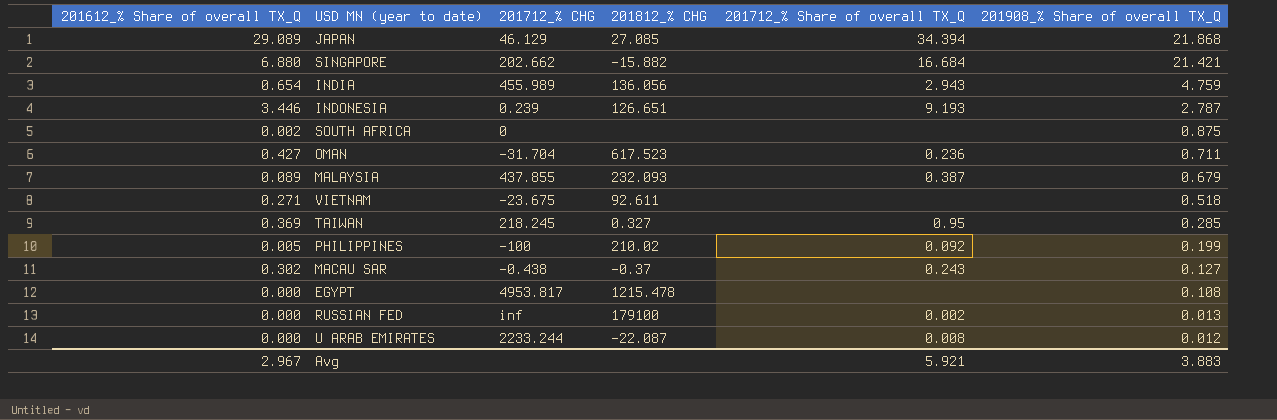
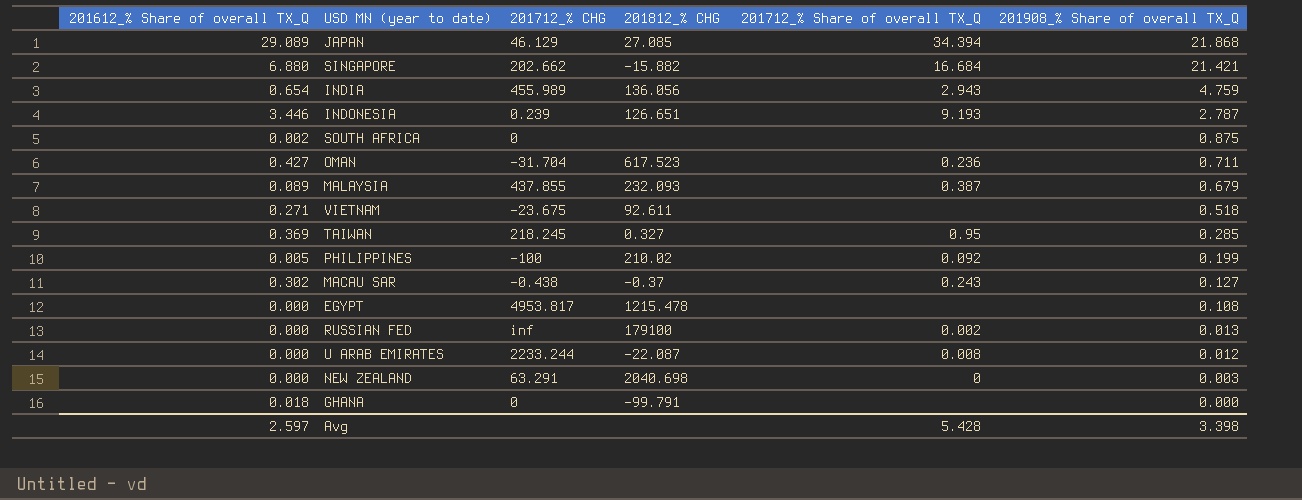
row NEW ZEALAND: none -> 0.000 | 63.291 | 2040.698 | 0 | 0.003
row GHANA: none -> 0.018 | 0 | -99.791 | none | 0.000
Avg | 201612_% Share of overall TX_Q: 2.967 -> 2.597
Avg | 201712_% Share of overall TX_Q: 5.921 -> 5.428
Avg | 201908_% Share of overall TX_Q: 3.883 -> 3.398

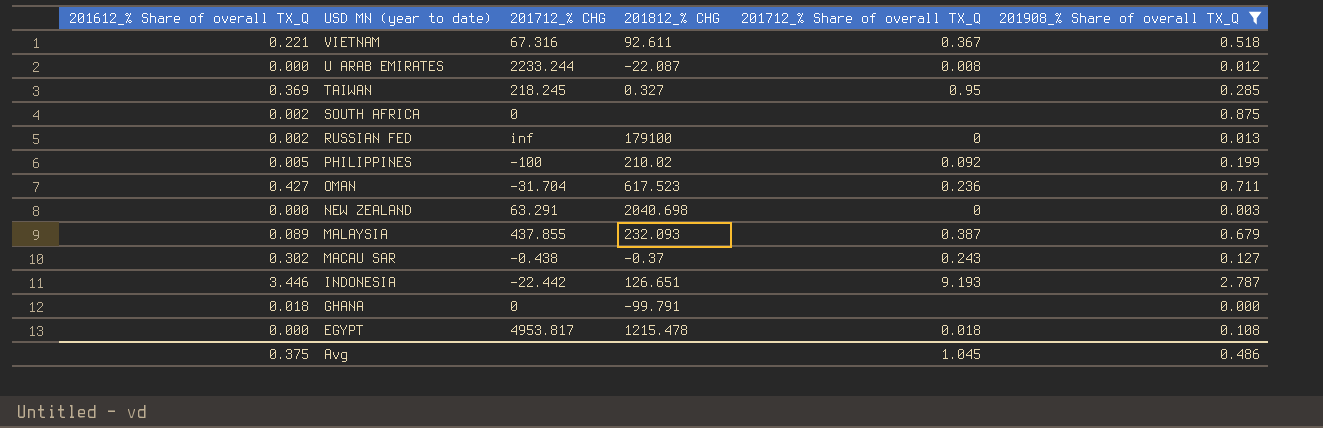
filter: none -> 201908_% Share of overall TX_Q <= 2.787
row order: 201908_% Share of overall TX_Q descending -> USD MN (year to date) descending
VIETNAM | 201612_% Share of overall TX_Q: 0.271 -> 0.221
VIETNAM | 201712_% CHG: -23.675 -> 67.316
VIETNAM | 201712_% Share of overall TX_Q: none -> 0.367
RUSSIAN FED | 201612_% Share of overall TX_Q: 0.000 -> 0.002
RUSSIAN FED | 201712_% Share of overall TX_Q: 0.002 -> 0
INDONESIA | 201712_% CHG: 0.239 -> -22.442
EGYPT | 201712_% Share of overall TX_Q: none -> 0.018
Avg | 201612_% Share of overall TX_Q: 2.597 -> 0.375
Avg | 201712_% Share of overall TX_Q: 5.428 -> 1.045
Avg | 201908_% Share of overall TX_Q: 3.398 -> 0.486

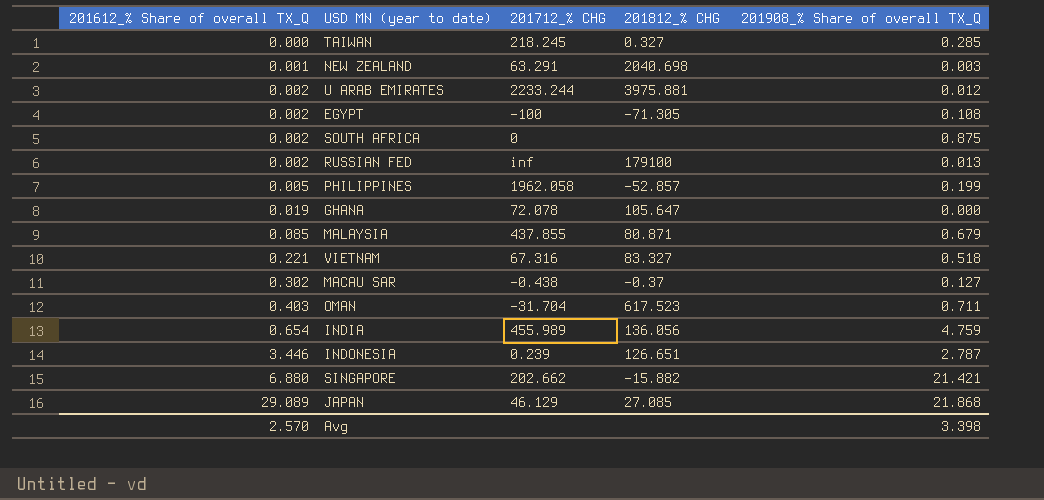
filter: 201908_% Share of overall TX_Q <= 2.787 -> none
row order: USD MN (year to date) descending -> 201612_% Share of overall TX_Q ascending
column 201712_% Share of overall TX_Q | position: 5 -> none
TAIWAN | 201612_% Share of overall TX_Q: 0.369 -> 0.000
NEW ZEALAND | 201612_% Share of overall TX_Q: 0.000 -> 0.001
U ARAB EMIRATES | 201612_% Share of overall TX_Q: 0.000 -> 0.002
U ARAB EMIRATES | 201812_% CHG: -22.087 -> 3975.881
EGYPT | 201612_% Share of overall TX_Q: 0.000 -> 0.002
EGYPT | 201712_% CHG: 4953.817 -> -100
EGYPT | 201812_% CHG: 1215.478 -> -71.305
PHILIPPINES | 201712_% CHG: -100 -> 1962.058
PHILIPPINES | 201812_% CHG: 210.02 -> -52.857
GHANA | 201612_% Share of overall TX_Q: 0.018 -> 0.019
GHANA | 201712_% CHG: 0 -> 72.078
GHANA | 201812_% CHG: -99.791 -> 105.647
MALAYSIA | 201612_% Share of overall TX_Q: 0.089 -> 0.085
MALAYSIA | 201812_% CHG: 232.093 -> 80.871
VIETNAM | 201812_% CHG: 92.611 -> 83.327
OMAN | 201612_% Share of overall TX_Q: 0.427 -> 0.403
INDONESIA | 201712_% CHG: -22.442 -> 0.239
Avg | 201612_% Share of overall TX_Q: 0.375 -> 2.570
Avg | 201908_% Share of overall TX_Q: 0.486 -> 3.398

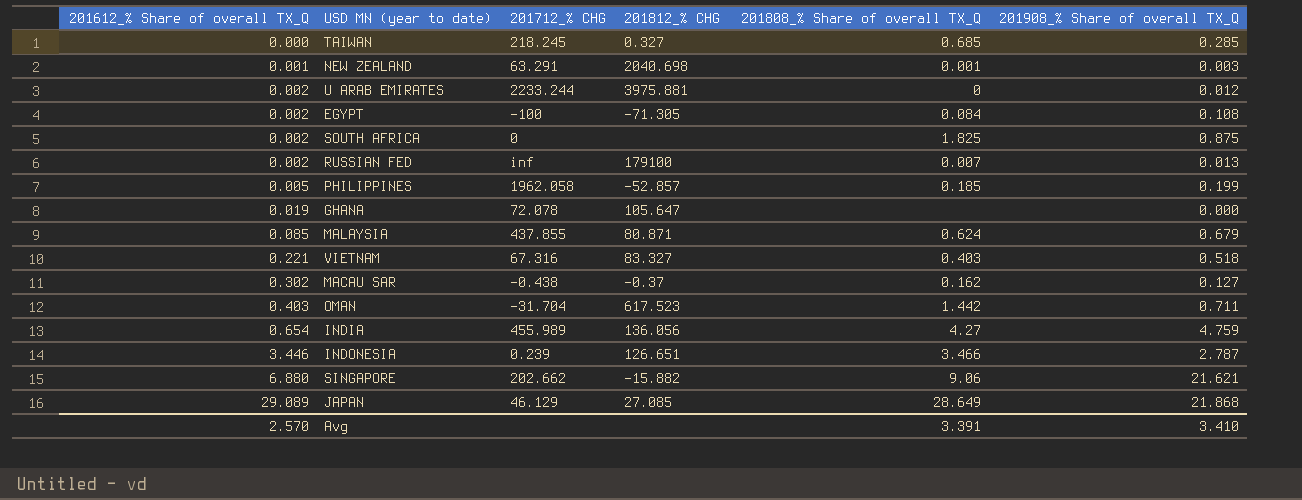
column 201808_% Share of overall TX_Q | position: none -> 5
SINGAPORE | 201908_% Share of overall TX_Q: 21.421 -> 21.621
Avg | 201908_% Share of overall TX_Q: 3.398 -> 3.410

